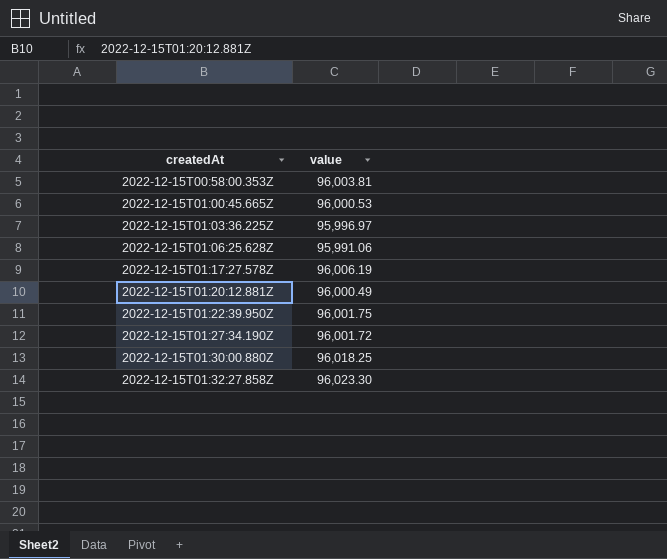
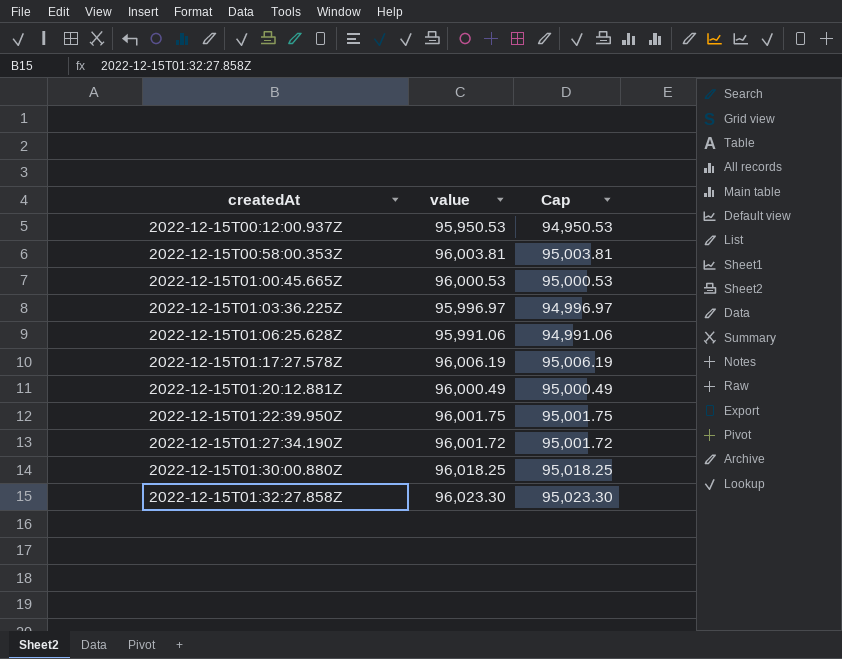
column Cap | formula: none -> [value] - 1000
row 2022-12-15T00:12:00.937Z: none -> 95,950.53 | 94,950.53

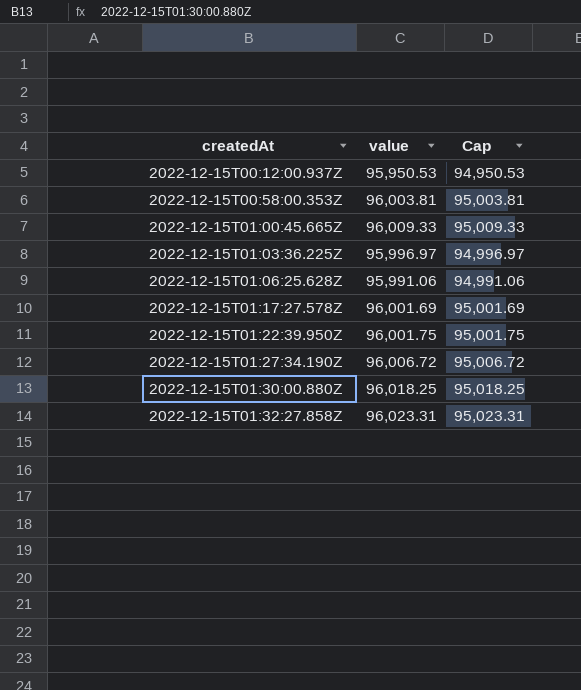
row 2022-12-15T01:20:12.881Z: 96,000.49 | 95,000.49 -> none
2022-12-15T01:00:45.665Z | value: 96,000.53 -> 96,009.33
2022-12-15T01:00:45.665Z | Cap: 95,000.53 -> 95,009.33
2022-12-15T01:17:27.578Z | value: 96,006.19 -> 96,001.69
2022-12-15T01:17:27.578Z | Cap: 95,006.19 -> 95,001.69
2022-12-15T01:27:34.190Z | value: 96,001.72 -> 96,006.72
2022-12-15T01:27:34.190Z | Cap: 95,001.72 -> 95,006.72
2022-12-15T01:32:27.858Z | value: 96,023.30 -> 96,023.31
2022-12-15T01:32:27.858Z | Cap: 95,023.30 -> 95,023.31

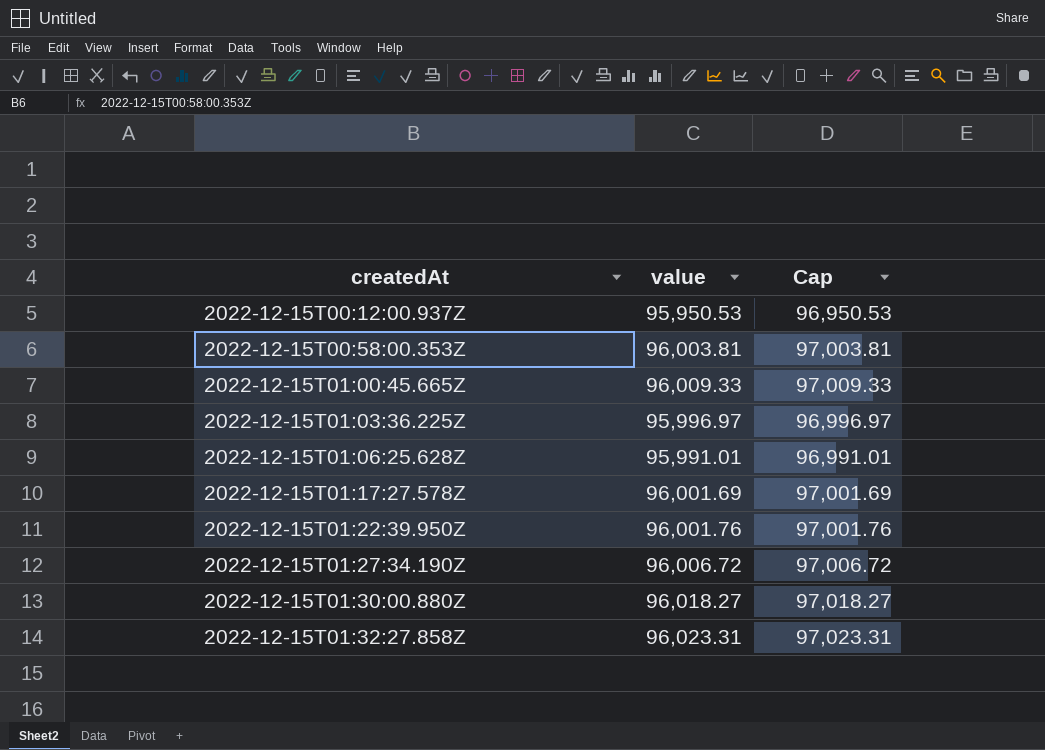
column Cap | formula: [value] - 1000 -> [value] + 1000
2022-12-15T01:06:25.628Z | value: 95,991.06 -> 95,991.01
2022-12-15T01:22:39.950Z | value: 96,001.75 -> 96,001.76
2022-12-15T01:30:00.880Z | value: 96,018.25 -> 96,018.27

